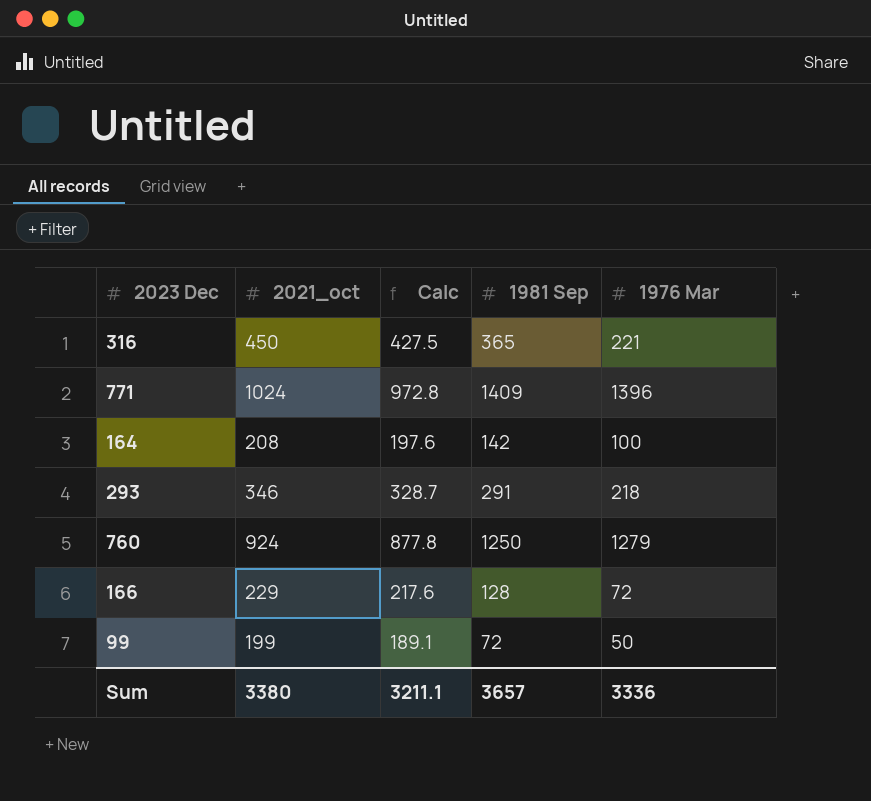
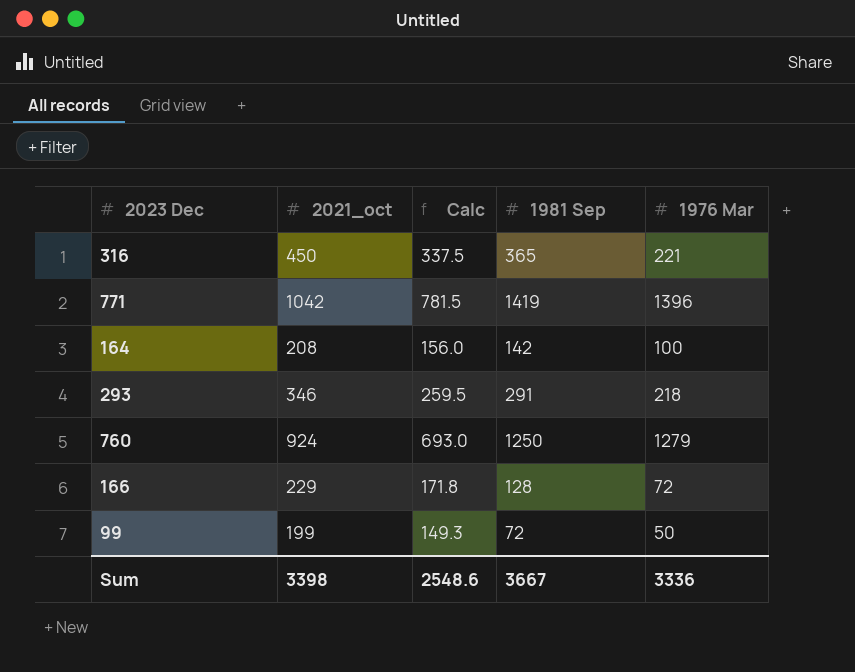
column Calc | formula: [2021_oct] * 0.95 -> [2021_oct] * 0.75
771 | 2021_oct: 1024 -> 1042
771 | 1981 Sep: 1409 -> 1419
Sum | 2021_oct: 3380 -> 3398
Sum | Calc: 3211.1 -> 2548.6
Sum | 1981 Sep: 3657 -> 3667

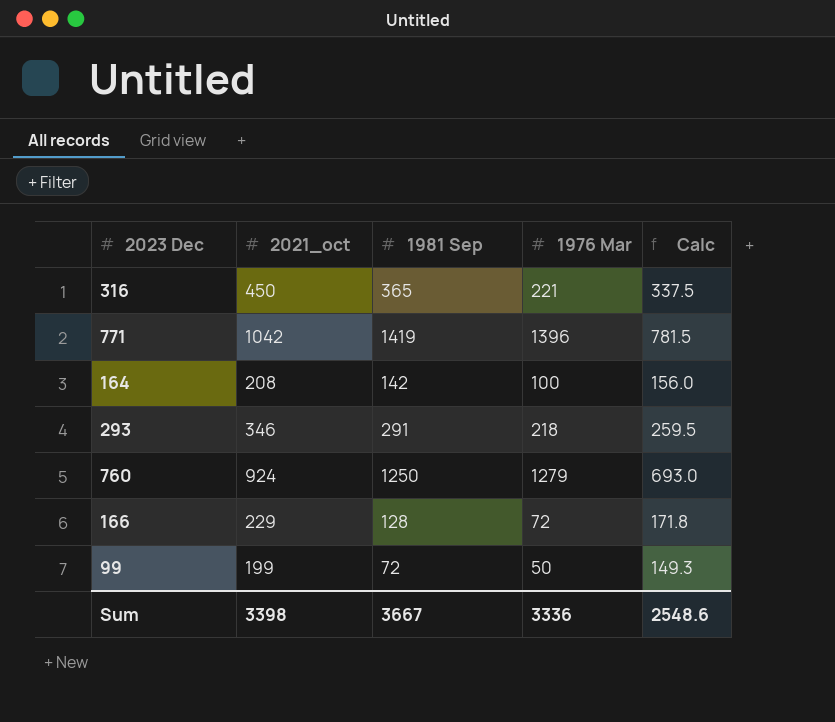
column Calc | position: 3 -> 5

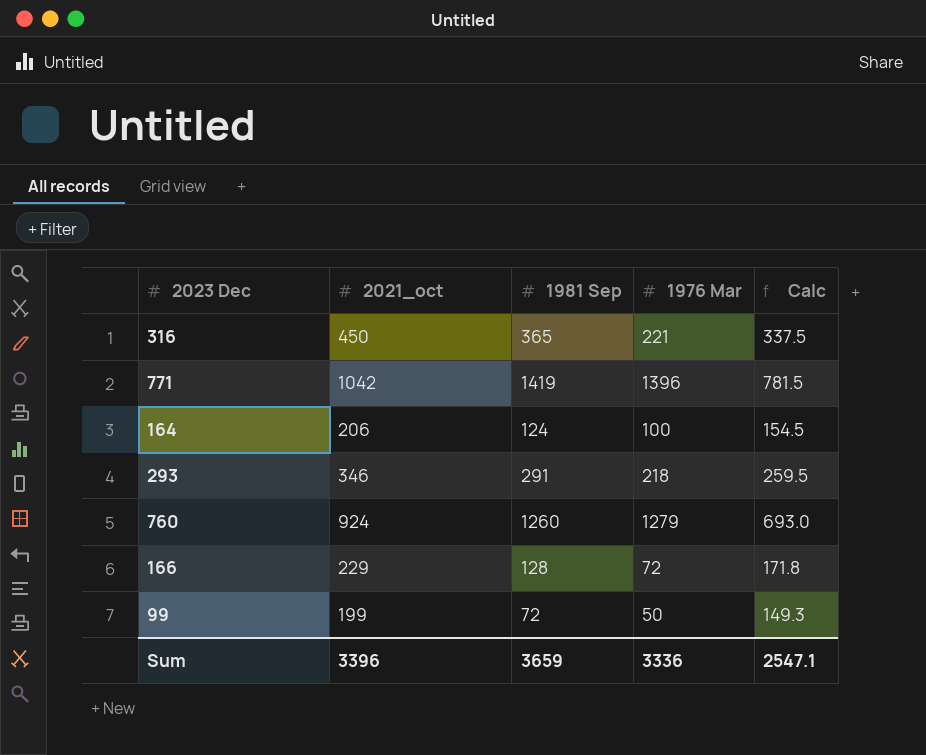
164 | 2021_oct: 208 -> 206
164 | 1981 Sep: 142 -> 124
164 | Calc: 156.0 -> 154.5
760 | 1981 Sep: 1250 -> 1260
Sum | 2021_oct: 3398 -> 3396
Sum | 1981 Sep: 3667 -> 3659
Sum | Calc: 2548.6 -> 2547.1

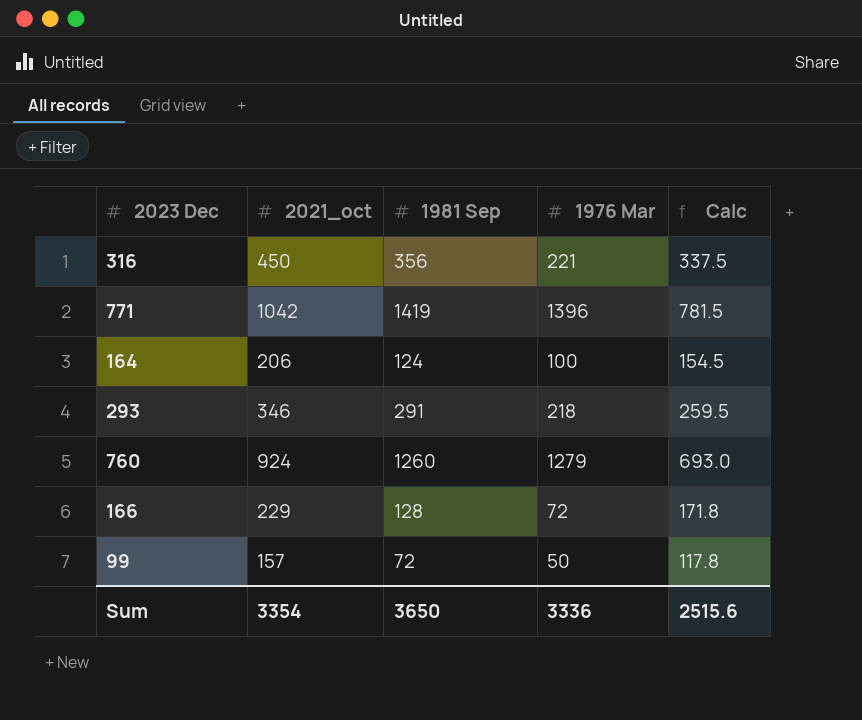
316 | 1981 Sep: 365 -> 356
99 | 2021_oct: 199 -> 157
99 | Calc: 149.3 -> 117.8
Sum | 2021_oct: 3396 -> 3354
Sum | 1981 Sep: 3659 -> 3650
Sum | Calc: 2547.1 -> 2515.6

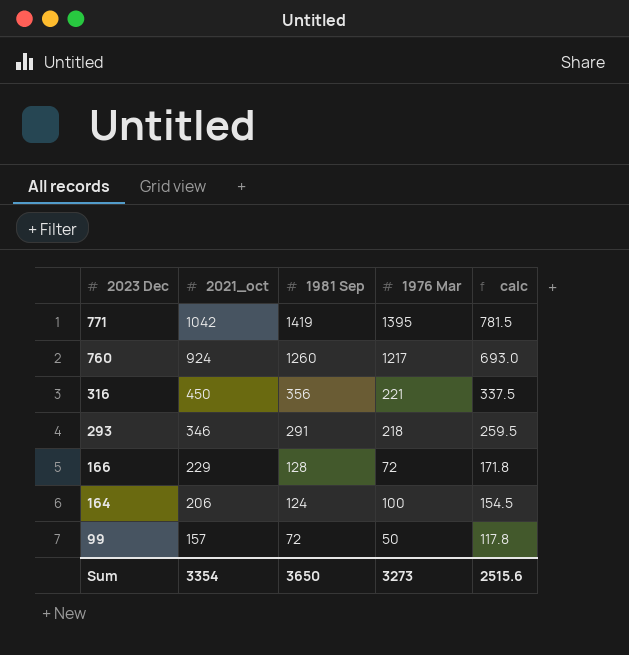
row order: none -> 2023 Dec descending
column name: Calc -> calc
771 | 1976 Mar: 1396 -> 1395
760 | 1976 Mar: 1279 -> 1217
Sum | 1976 Mar: 3336 -> 3273

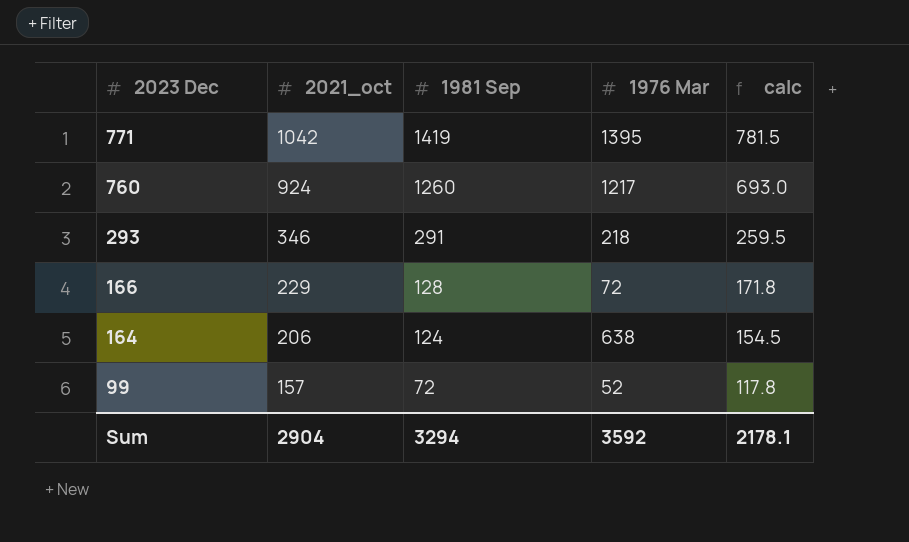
row 316: 450 | 356 | 221 | 337.5 -> none
164 | 1976 Mar: 100 -> 638
99 | 1976 Mar: 50 -> 52
Sum | 2021_oct: 3354 -> 2904
Sum | 1981 Sep: 3650 -> 3294
Sum | 1976 Mar: 3273 -> 3592
Sum | calc: 2515.6 -> 2178.1

